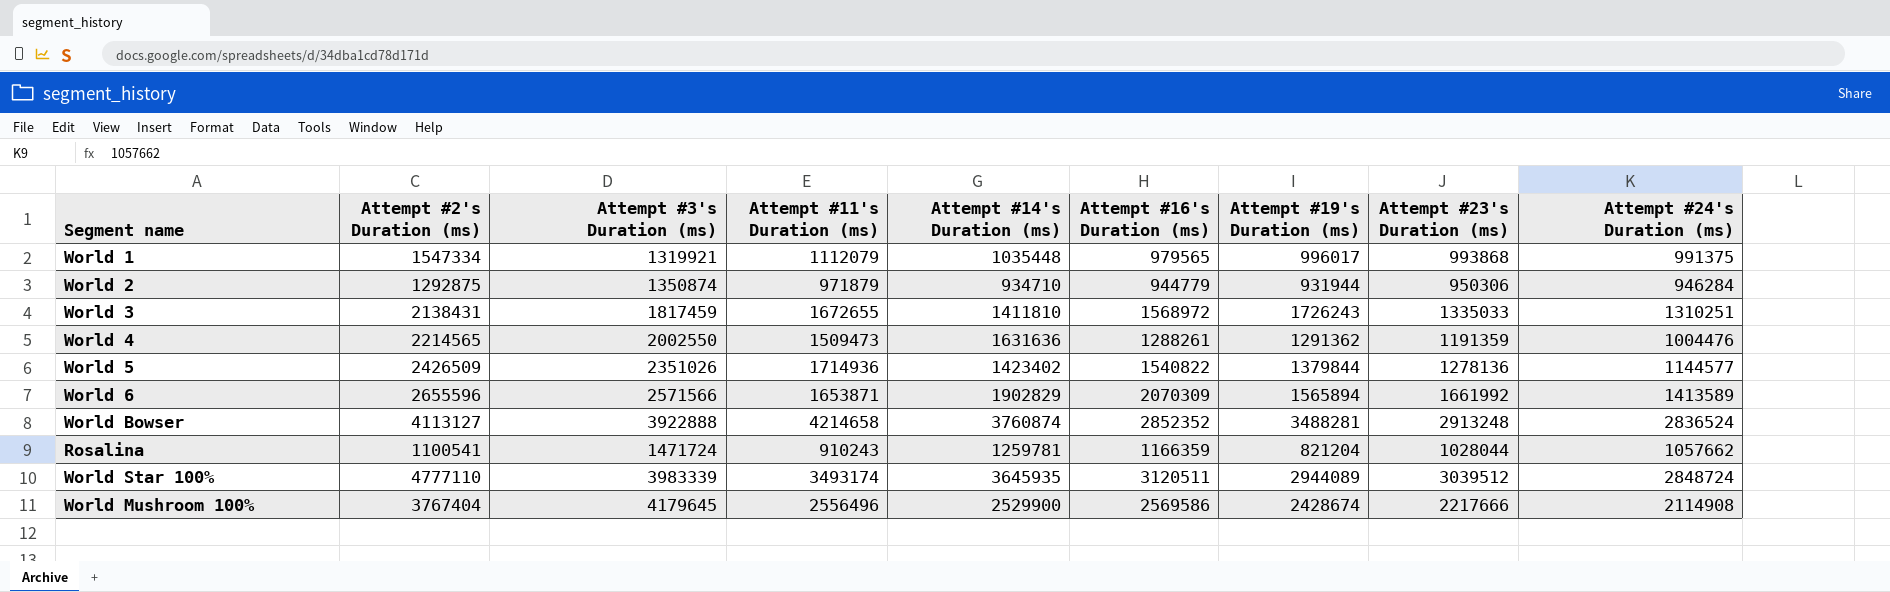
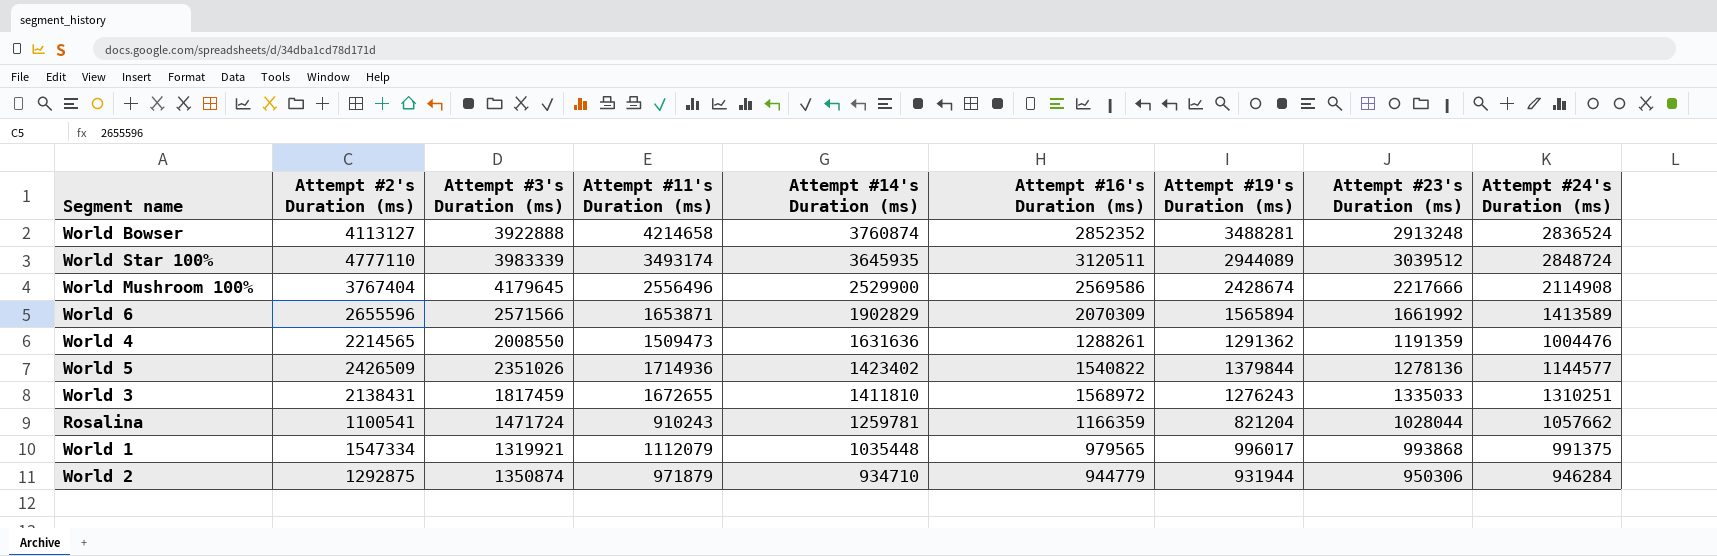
row order: none -> Attempt #14's Duration (ms) descending
World 4 | Attempt #3's Duration (ms): 2002550 -> 2008550
World 3 | Attempt #19's Duration (ms): 1726243 -> 1276243

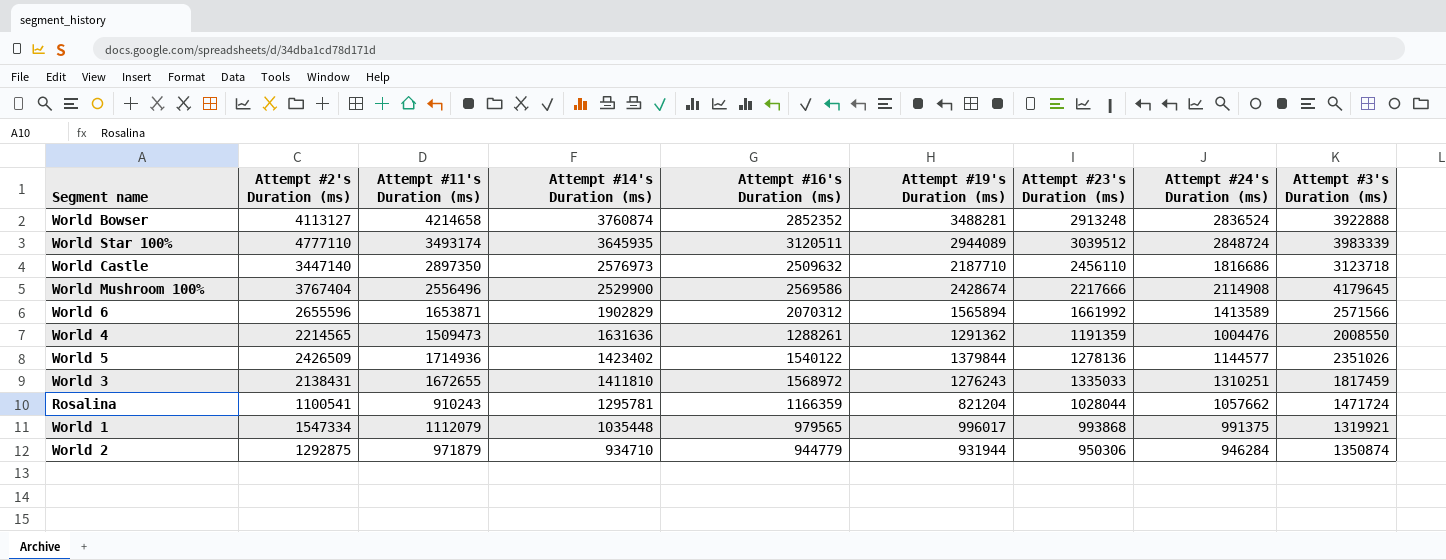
column Attempt #3's Duration (ms) | position: 3 -> 9
row World Castle: none -> 3447140 | 2897350 | 2576973 | 2509632 | 2187710 | 2456110 | 1816686 | 3123718
World 6 | Attempt #16's Duration (ms): 2070309 -> 2070312
World 5 | Attempt #16's Duration (ms): 1540822 -> 1540122
Rosalina | Attempt #14's Duration (ms): 1259781 -> 1295781

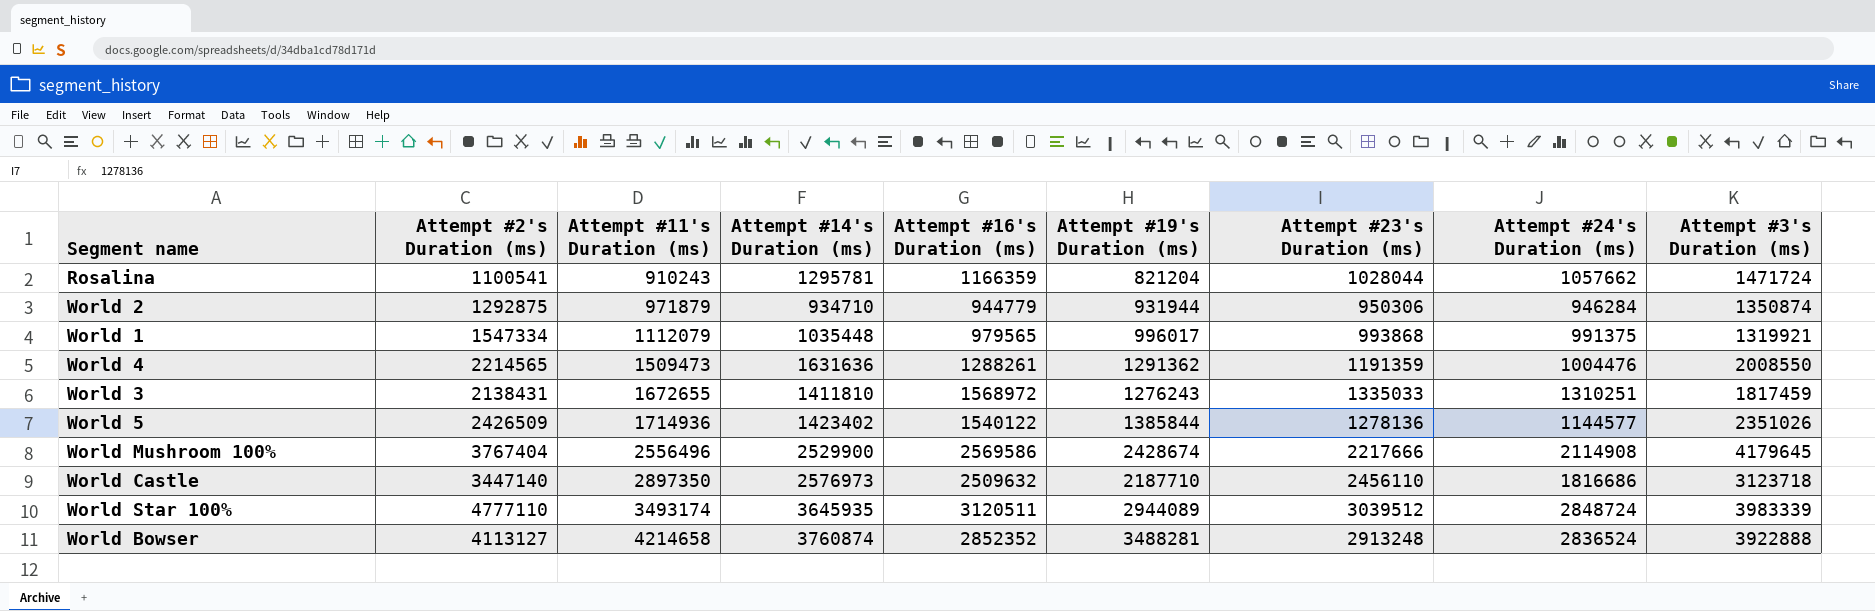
row order: Attempt #14's Duration (ms) descending -> Attempt #11's Duration (ms) ascending
row World 6: 2655596 | 1653871 | 1902829 | 2070312 | 1565894 | 1661992 | 1413589 | 2571566 -> none
World 5 | Attempt #19's Duration (ms): 1379844 -> 1385844

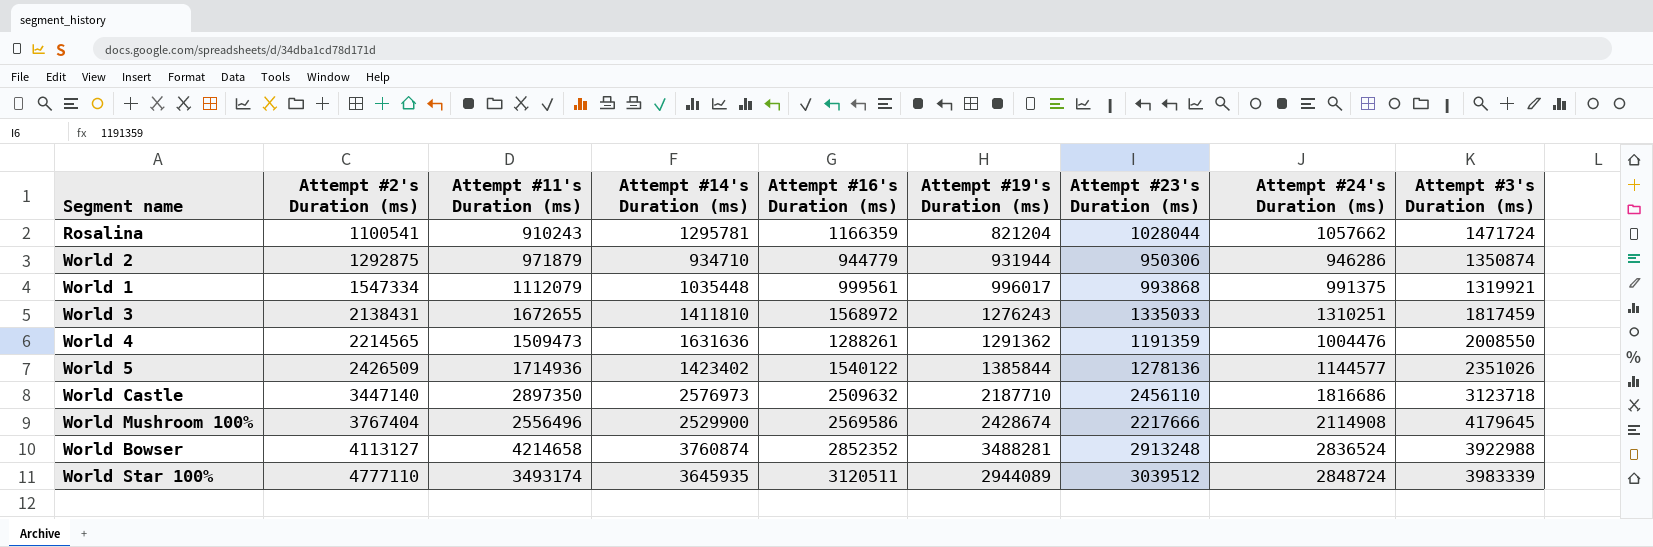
row order: Attempt #11's Duration (ms) ascending -> Attempt #2's Duration (ms) ascending
World 2 | Attempt #24's Duration (ms): 946284 -> 946286
World 1 | Attempt #16's Duration (ms): 979565 -> 999561
World Bowser | Attempt #3's Duration (ms): 3922888 -> 3922988

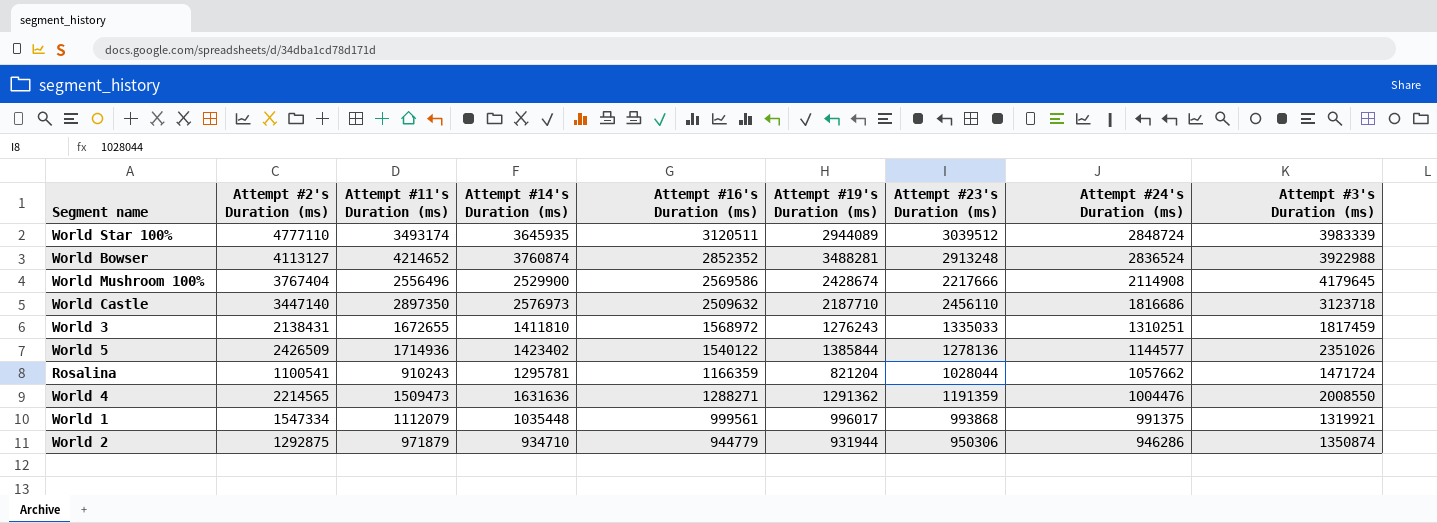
row order: Attempt #2's Duration (ms) ascending -> Attempt #24's Duration (ms) descending
World Bowser | Attempt #11's Duration (ms): 4214658 -> 4214652
World 4 | Attempt #16's Duration (ms): 1288261 -> 1288271

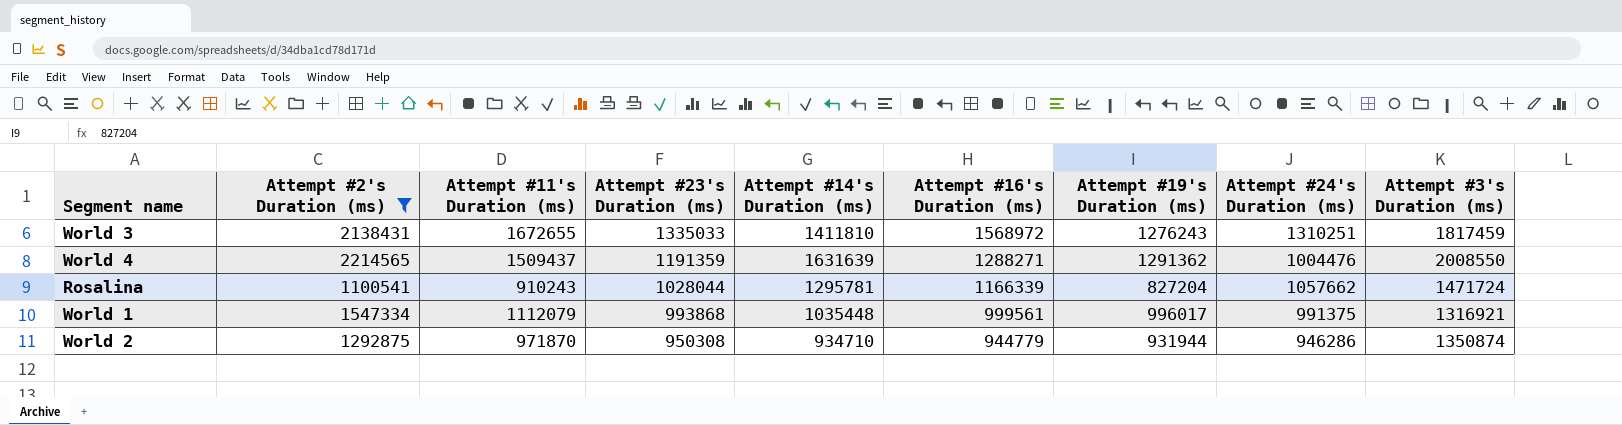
filter: none -> Attempt #2's Duration (ms) <= 2214565
row order: Attempt #24's Duration (ms) descending -> Attempt #23's Duration (ms) descending
column Attempt #23's Duration (ms) | position: 7 -> 4
World 4 | Attempt #11's Duration (ms): 1509473 -> 1509437
World 4 | Attempt #14's Duration (ms): 1631636 -> 1631639
Rosalina | Attempt #16's Duration (ms): 1166359 -> 1166339
Rosalina | Attempt #19's Duration (ms): 821204 -> 827204
World 1 | Attempt #3's Duration (ms): 1319921 -> 1316921
World 2 | Attempt #11's Duration (ms): 971879 -> 971870
World 2 | Attempt #23's Duration (ms): 950306 -> 950308

